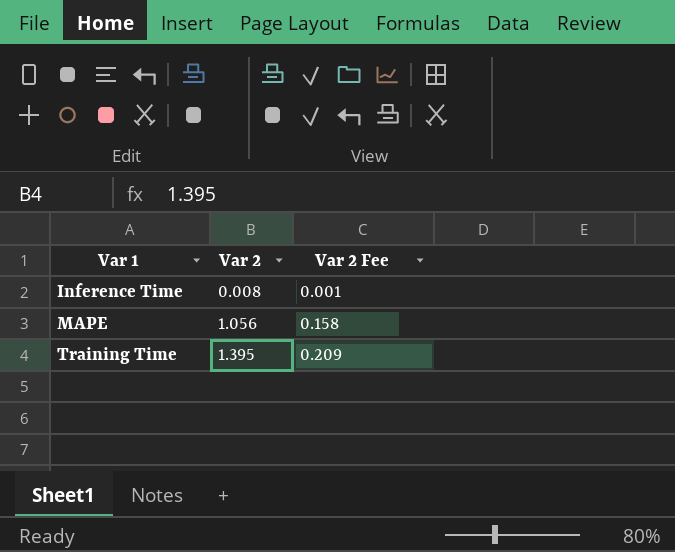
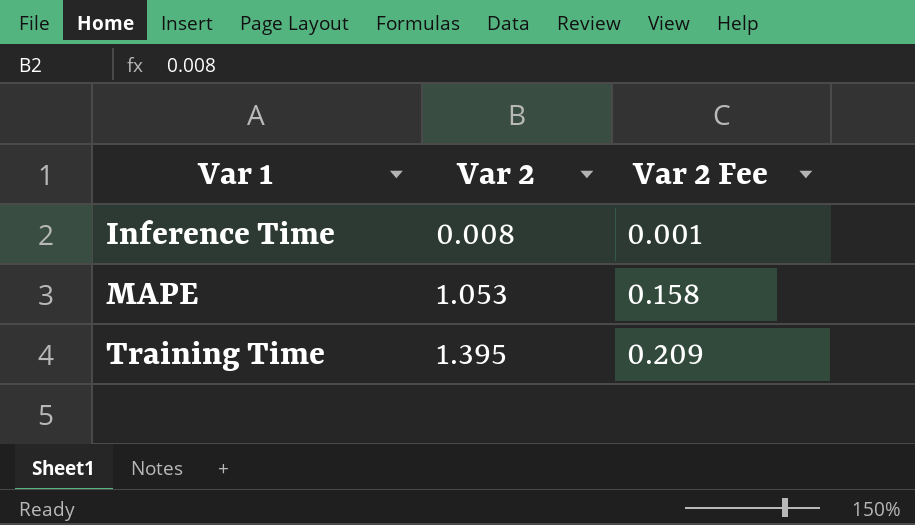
MAPE | Var 2: 1.056 -> 1.053

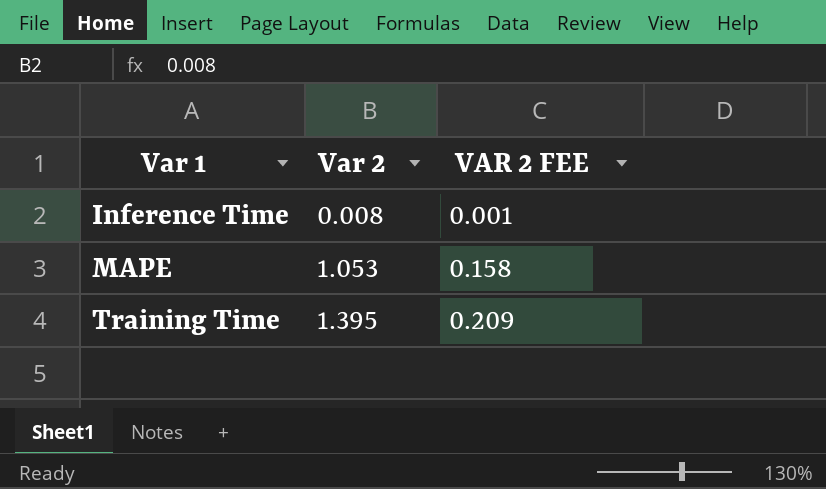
column name: Var 2 Fee -> VAR 2 FEE

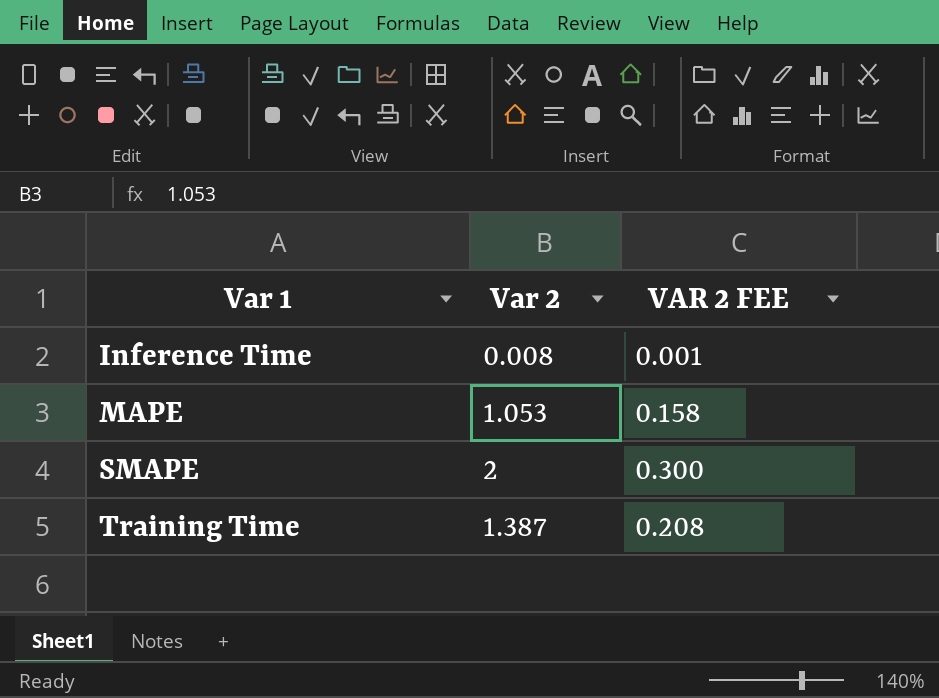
row SMAPE: none -> 2 | 0.300
Training Time | Var 2: 1.395 -> 1.387
Training Time | VAR 2 FEE: 0.209 -> 0.208

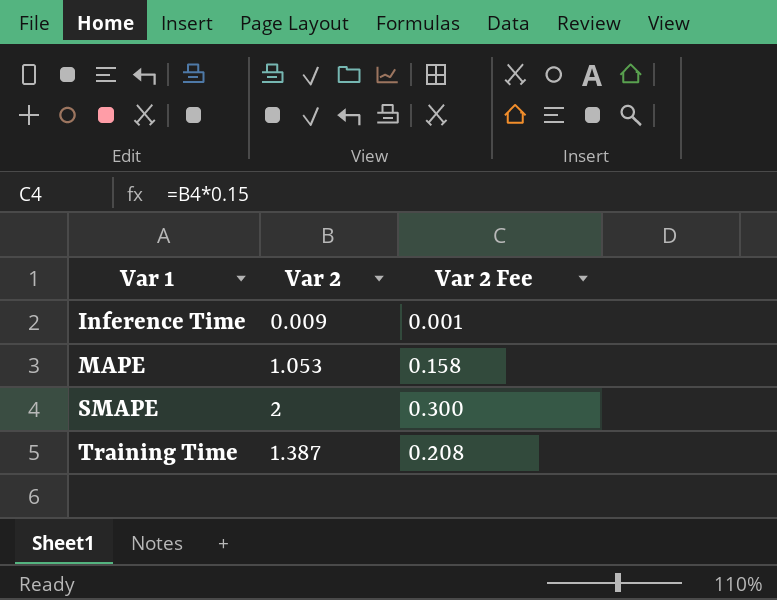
column name: VAR 2 FEE -> Var 2 Fee
Inference Time | Var 2: 0.008 -> 0.009

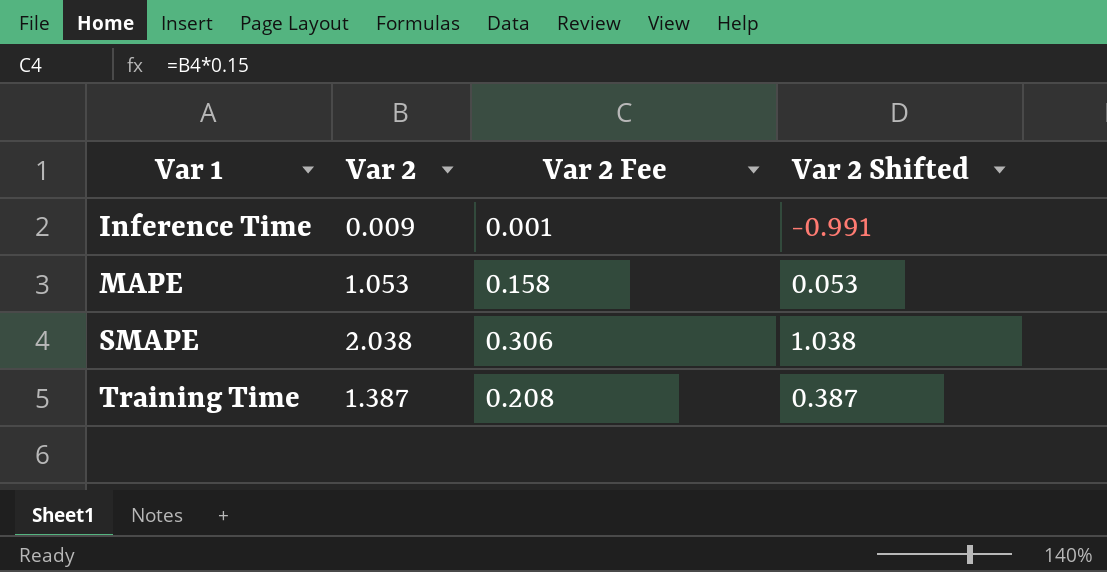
column Var 2 Shifted | formula: none -> [Var 2] - 1
SMAPE | Var 2: 2 -> 2.038
SMAPE | Var 2 Fee: 0.300 -> 0.306

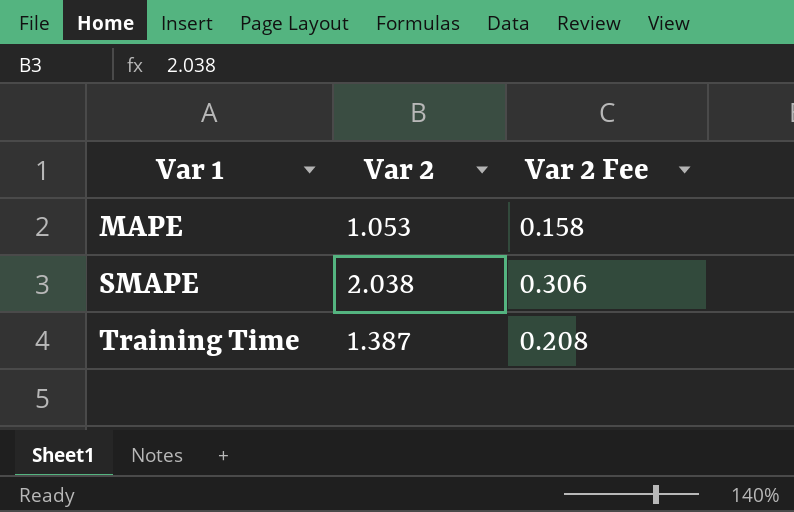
column Var 2 Shifted | formula: [Var 2] - 1 -> none
row Inference Time: 0.009 | 0.001 | -0.991 -> none

